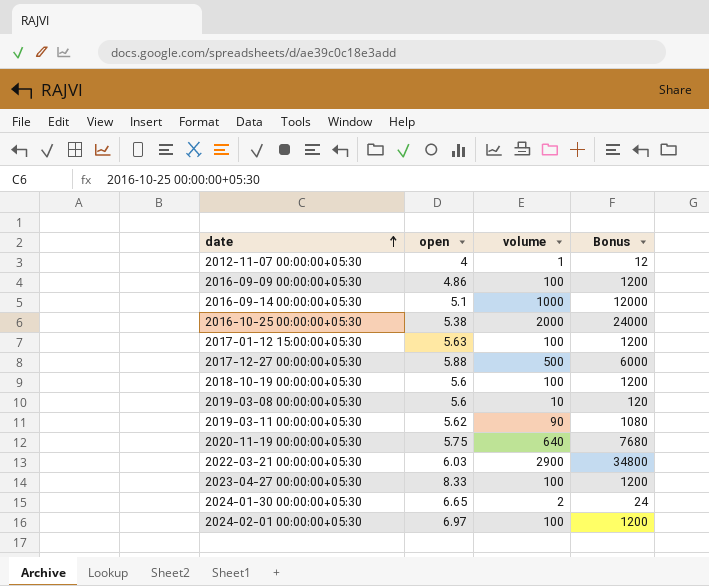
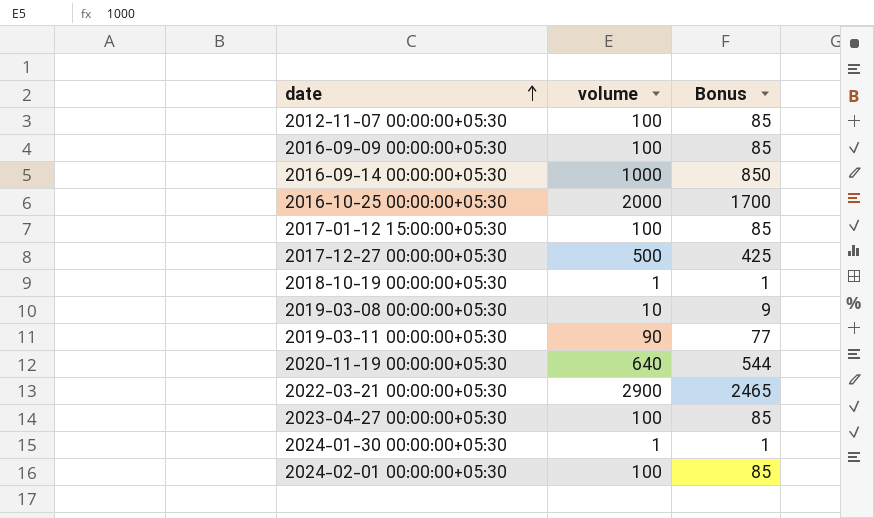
column open | position: 2 -> none
column Bonus | formula: [volume] * 12 -> [volume] * 0.85
2012-11-07 00:00:00+05:30 | volume: 1 -> 100
2018-10-19 00:00:00+05:30 | volume: 100 -> 1
2024-01-30 00:00:00+05:30 | volume: 2 -> 1

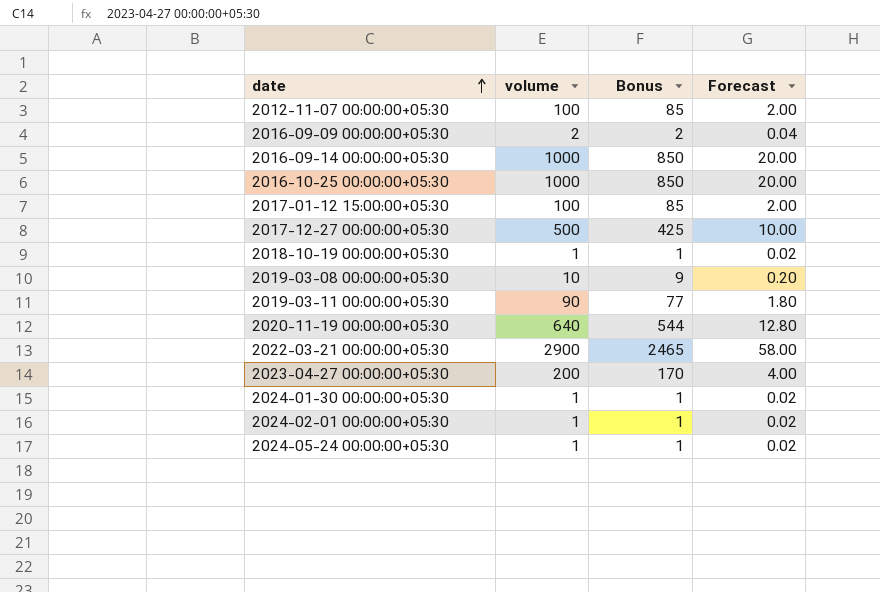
column Forecast | formula: none -> [volume] * 0.02
2016-09-09 00:00:00+05:30 | volume: 100 -> 2
2016-09-09 00:00:00+05:30 | Bonus: 85 -> 2
2016-10-25 00:00:00+05:30 | volume: 2000 -> 1000
2016-10-25 00:00:00+05:30 | Bonus: 1700 -> 850
2023-04-27 00:00:00+05:30 | volume: 100 -> 200
2023-04-27 00:00:00+05:30 | Bonus: 85 -> 170
2024-02-01 00:00:00+05:30 | volume: 100 -> 1
2024-02-01 00:00:00+05:30 | Bonus: 85 -> 1
row 2024-05-24 00:00:00+05:30: none -> 1 | 1 | 0.02

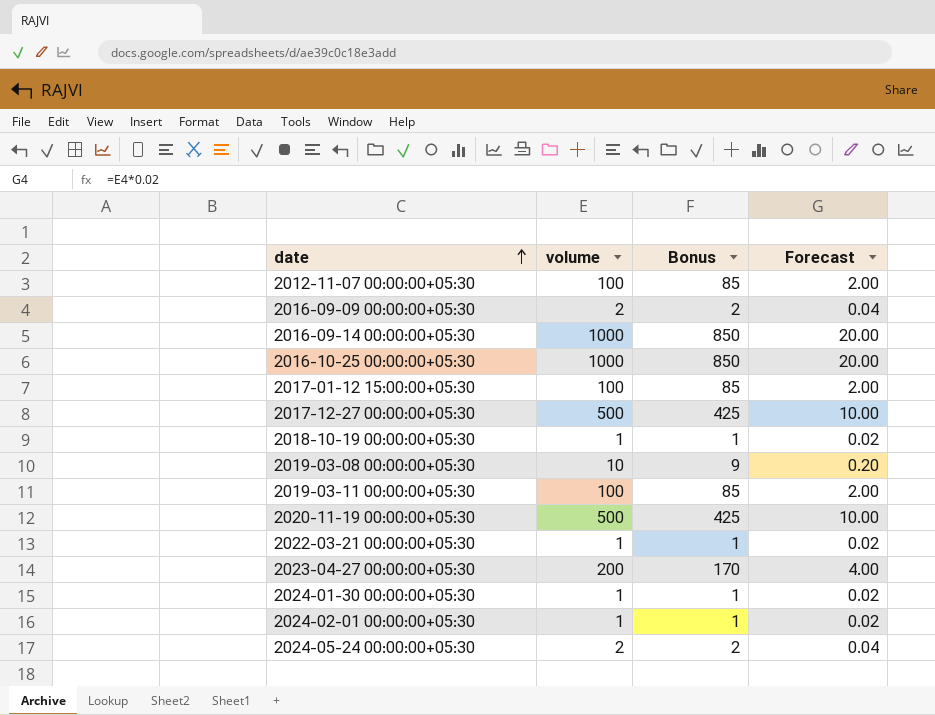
2019-03-11 00:00:00+05:30 | volume: 90 -> 100
2019-03-11 00:00:00+05:30 | Bonus: 77 -> 85
2019-03-11 00:00:00+05:30 | Forecast: 1.80 -> 2.00
2020-11-19 00:00:00+05:30 | volume: 640 -> 500
2020-11-19 00:00:00+05:30 | Bonus: 544 -> 425
2020-11-19 00:00:00+05:30 | Forecast: 12.80 -> 10.00
2022-03-21 00:00:00+05:30 | volume: 2900 -> 1
2022-03-21 00:00:00+05:30 | Bonus: 2465 -> 1
2022-03-21 00:00:00+05:30 | Forecast: 58.00 -> 0.02
2024-05-24 00:00:00+05:30 | volume: 1 -> 2
2024-05-24 00:00:00+05:30 | Bonus: 1 -> 2
2024-05-24 00:00:00+05:30 | Forecast: 0.02 -> 0.04

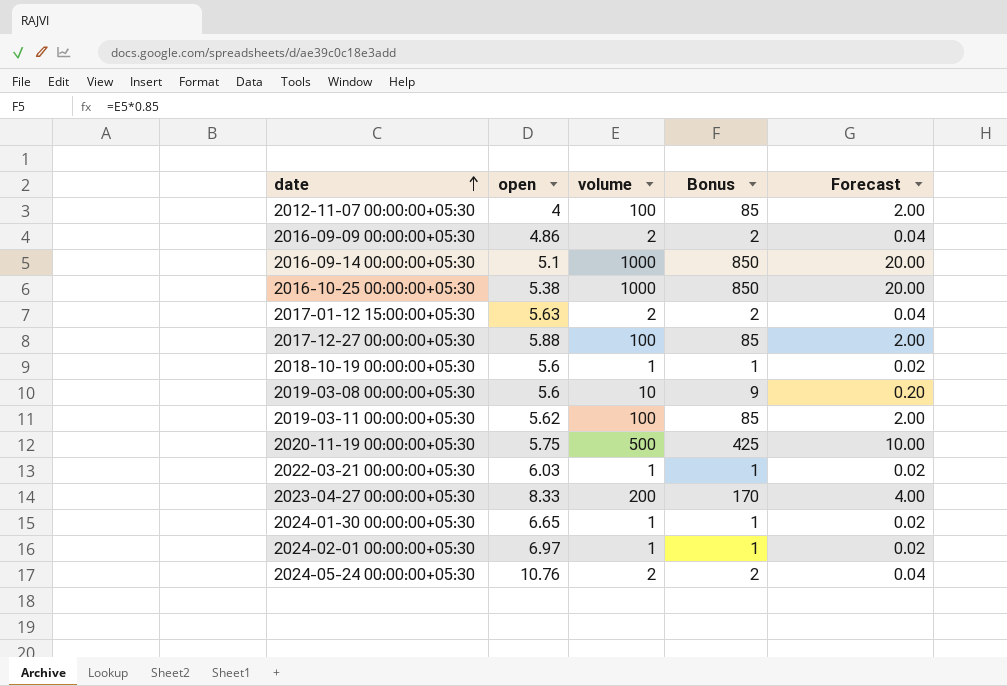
column open | position: none -> 2
2017-01-12 15:00:00+05:30 | volume: 100 -> 2
2017-01-12 15:00:00+05:30 | Bonus: 85 -> 2
2017-01-12 15:00:00+05:30 | Forecast: 2.00 -> 0.04
2017-12-27 00:00:00+05:30 | volume: 500 -> 100
2017-12-27 00:00:00+05:30 | Bonus: 425 -> 85
2017-12-27 00:00:00+05:30 | Forecast: 10.00 -> 2.00

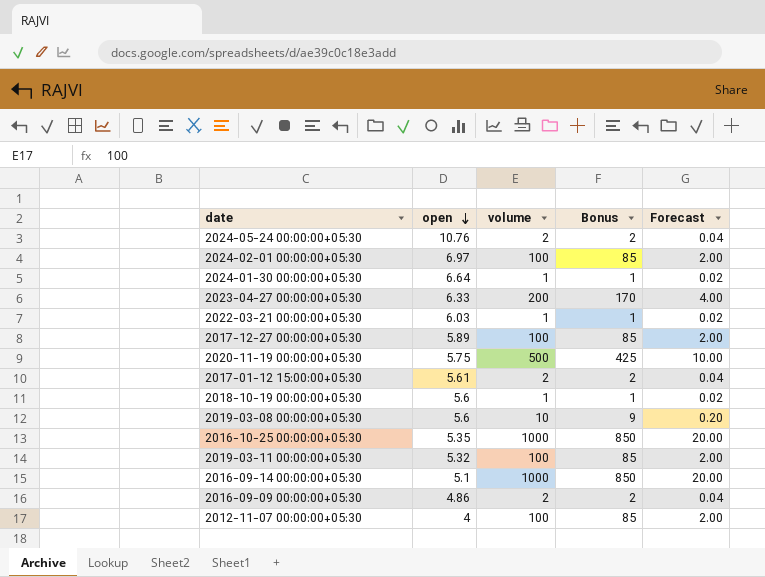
row order: date ascending -> open descending
2024-02-01 00:00:00+05:30 | volume: 1 -> 100
2024-02-01 00:00:00+05:30 | Bonus: 1 -> 85
2024-02-01 00:00:00+05:30 | Forecast: 0.02 -> 2.00
2024-01-30 00:00:00+05:30 | open: 6.65 -> 6.64
2023-04-27 00:00:00+05:30 | open: 8.33 -> 6.33
2017-12-27 00:00:00+05:30 | open: 5.88 -> 5.89
2017-01-12 15:00:00+05:30 | open: 5.63 -> 5.61
2016-10-25 00:00:00+05:30 | open: 5.38 -> 5.35
2019-03-11 00:00:00+05:30 | open: 5.62 -> 5.32

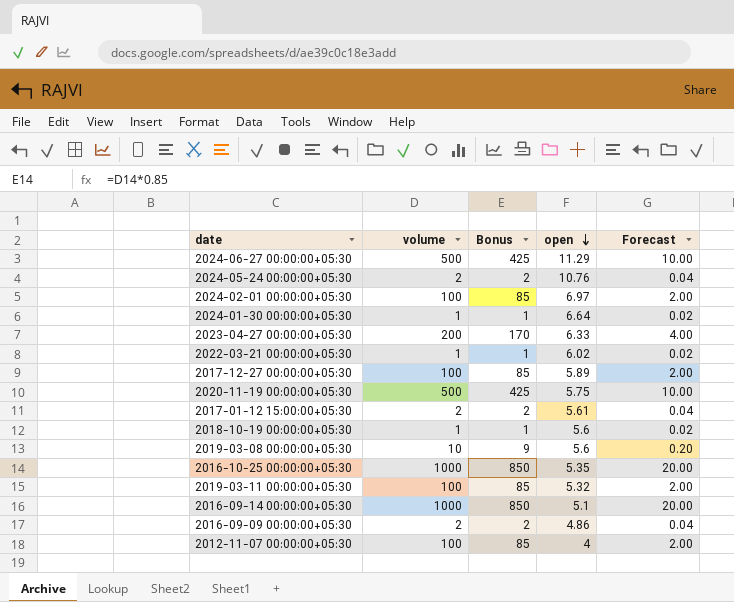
column open | position: 2 -> 4
row 2024-06-27 00:00:00+05:30: none -> 500 | 425 | 11.29 | 10.00
2022-03-21 00:00:00+05:30 | open: 6.03 -> 6.02

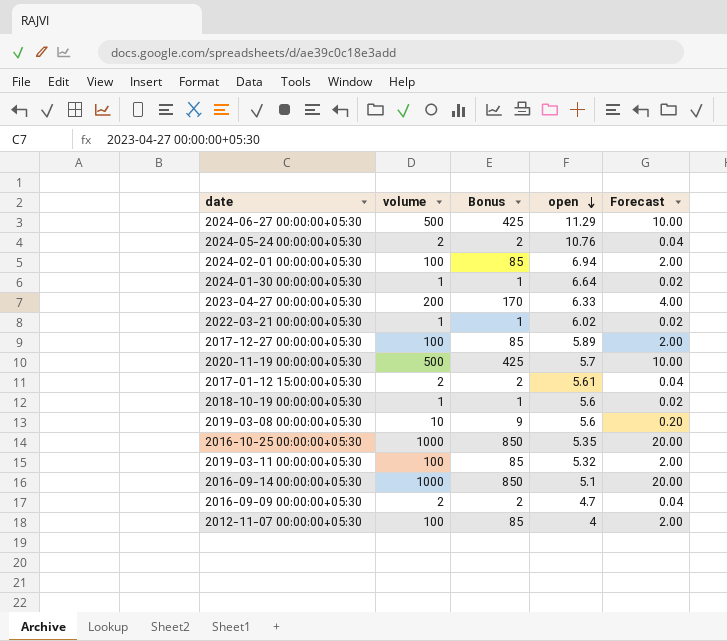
2024-02-01 00:00:00+05:30 | open: 6.97 -> 6.94
2020-11-19 00:00:00+05:30 | open: 5.75 -> 5.7
2016-09-09 00:00:00+05:30 | open: 4.86 -> 4.7

